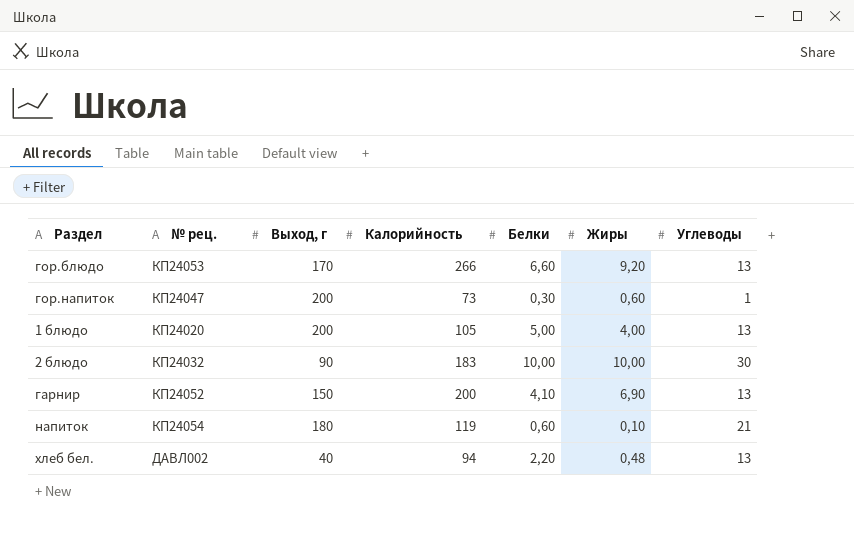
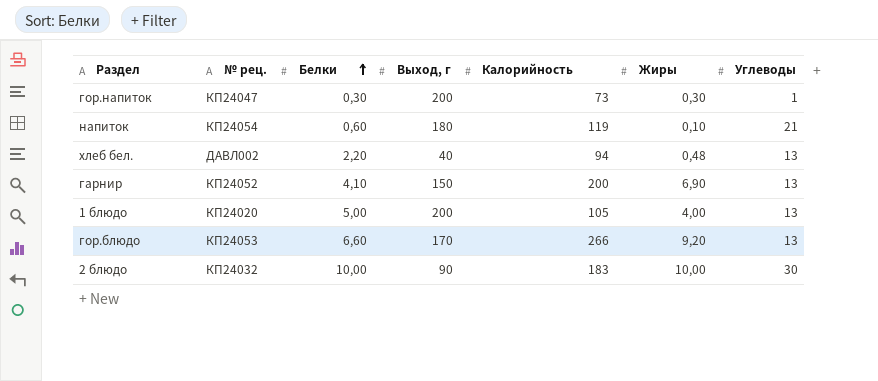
row order: none -> Белки ascending
column Белки | position: 5 -> 3
гор.напиток | Жиры: 0,60 -> 0,30

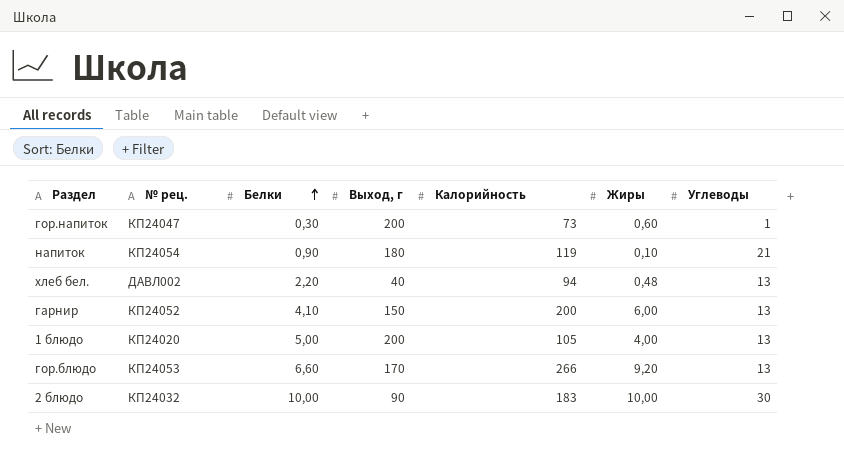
гор.напиток | Жиры: 0,30 -> 0,60
напиток | Белки: 0,60 -> 0,90
гарнир | Жиры: 6,90 -> 6,00

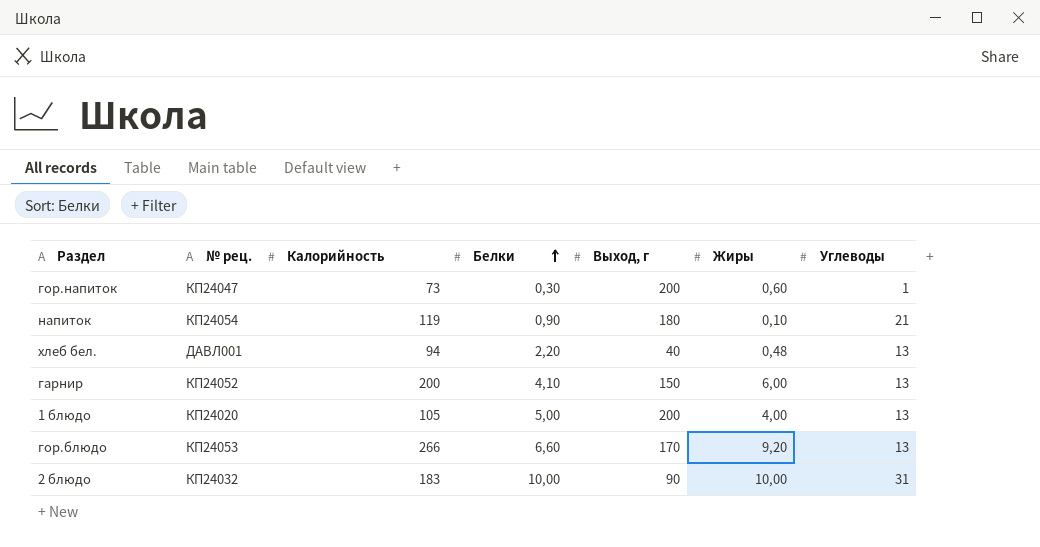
column Калорийность | position: 5 -> 3
хлеб бел. | № рец.: ДАВЛ002 -> ДАВЛ001
2 блюдо | Углеводы: 30 -> 31

